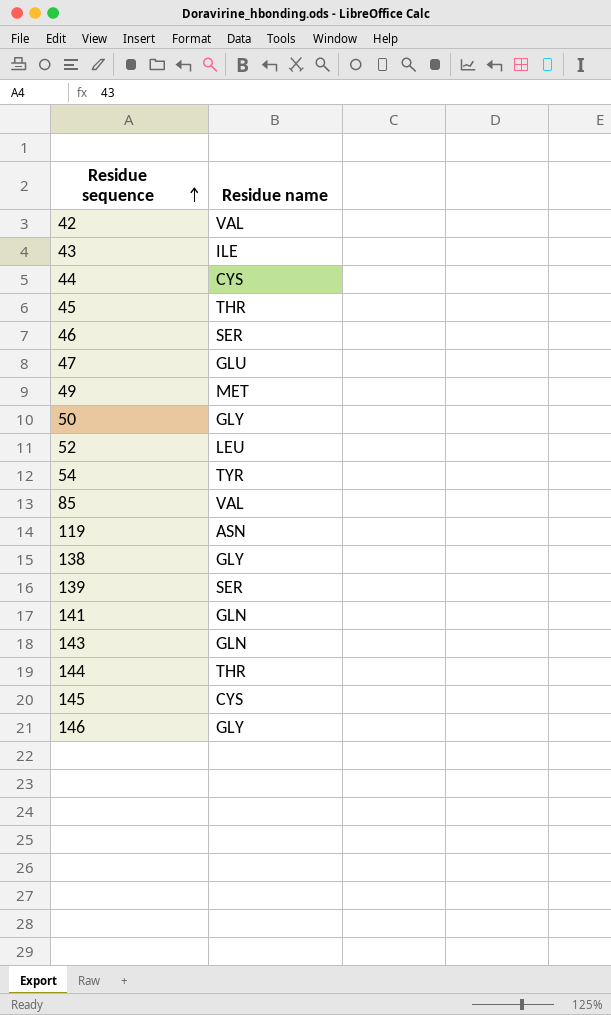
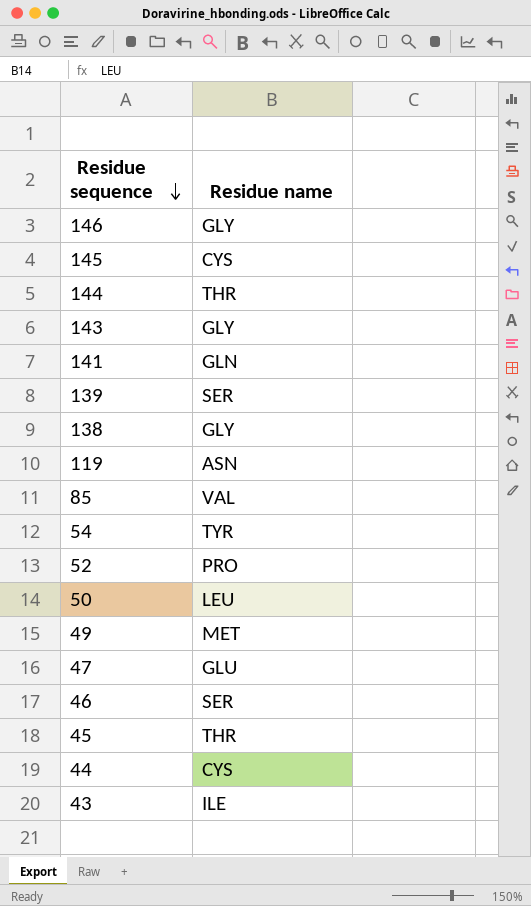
row order: Residue sequence ascending -> Residue sequence descending
row 42: VAL -> none
143 | Residue name: GLN -> GLY
52 | Residue name: LEU -> PRO
50 | Residue name: GLY -> LEU

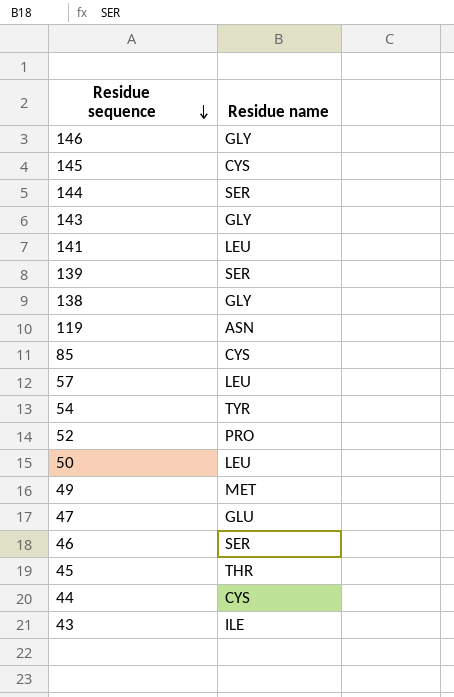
144 | Residue name: THR -> SER
141 | Residue name: GLN -> LEU
85 | Residue name: VAL -> CYS
row 57: none -> LEU

